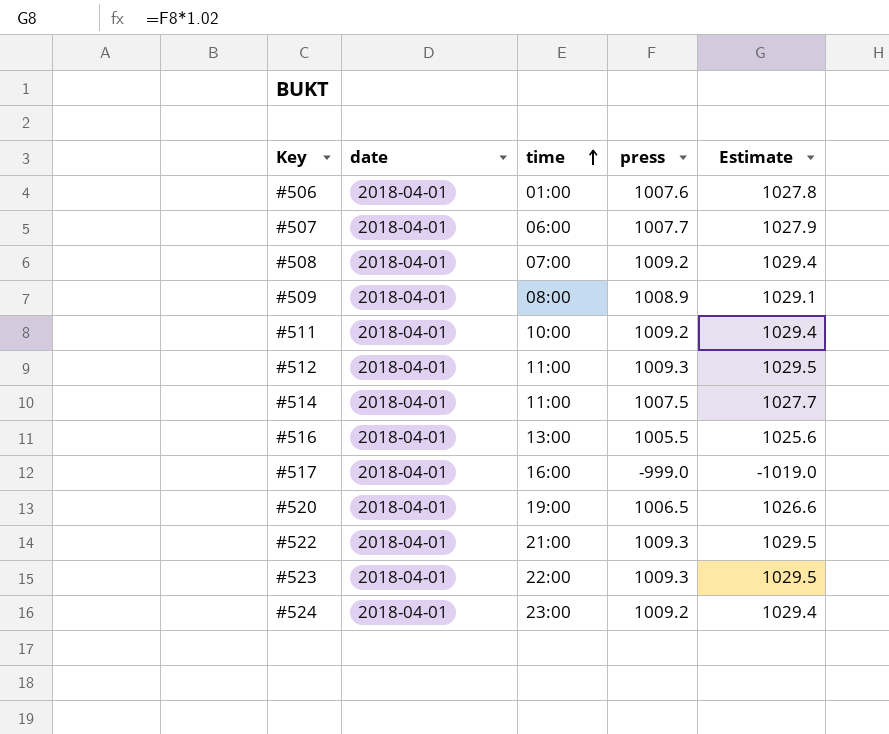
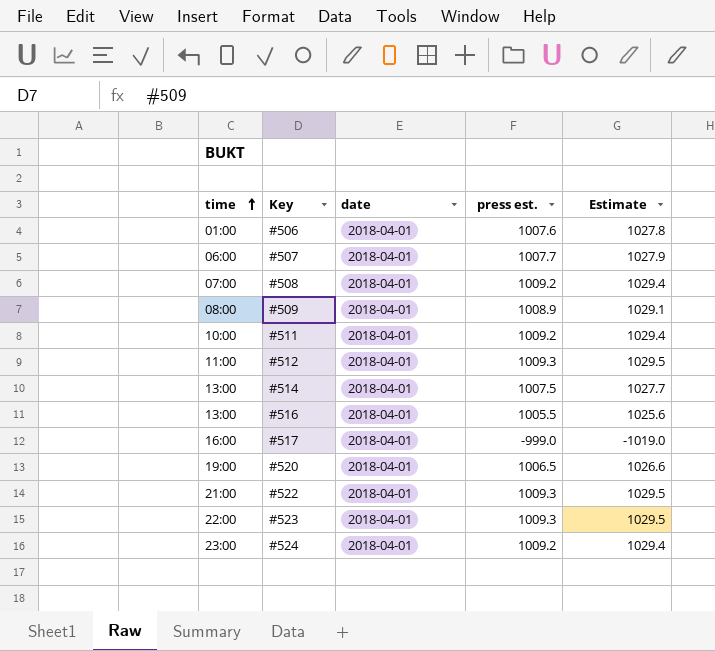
column time | position: 3 -> 1
column name: press -> press est.
#514 | time: 11:00 -> 13:00

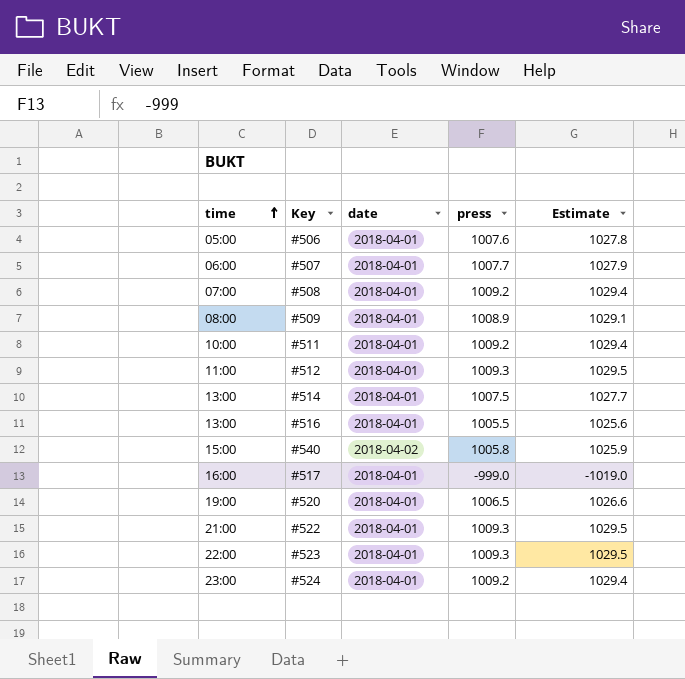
column name: press est. -> press
#506 | time: 01:00 -> 05:00
row #540: none -> 15:00 | 2018-04-02 | 1005.8 | 1025.9

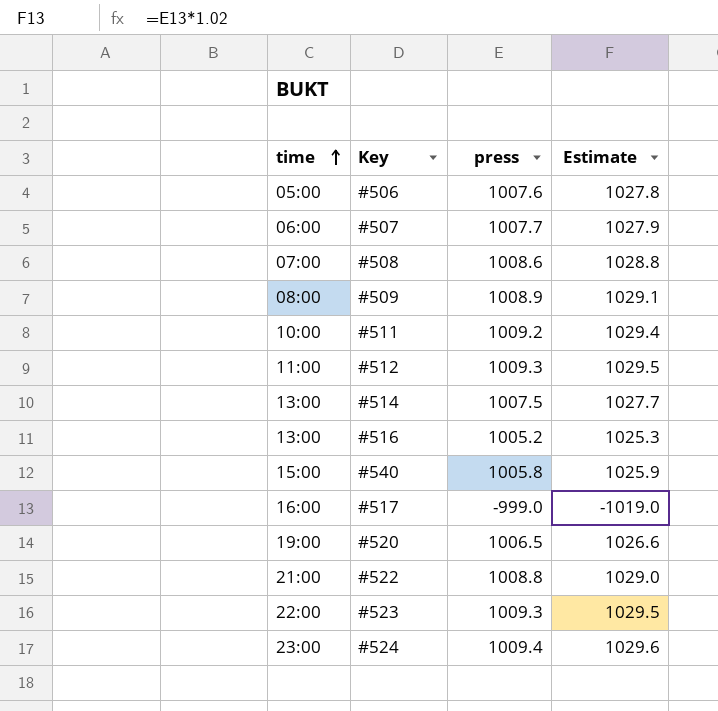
column date | position: 3 -> none
#508 | press: 1009.2 -> 1008.6
#508 | Estimate: 1029.4 -> 1028.8
#516 | press: 1005.5 -> 1005.2
#516 | Estimate: 1025.6 -> 1025.3
#522 | press: 1009.3 -> 1008.8
#522 | Estimate: 1029.5 -> 1029.0
#524 | press: 1009.2 -> 1009.4
#524 | Estimate: 1029.4 -> 1029.6

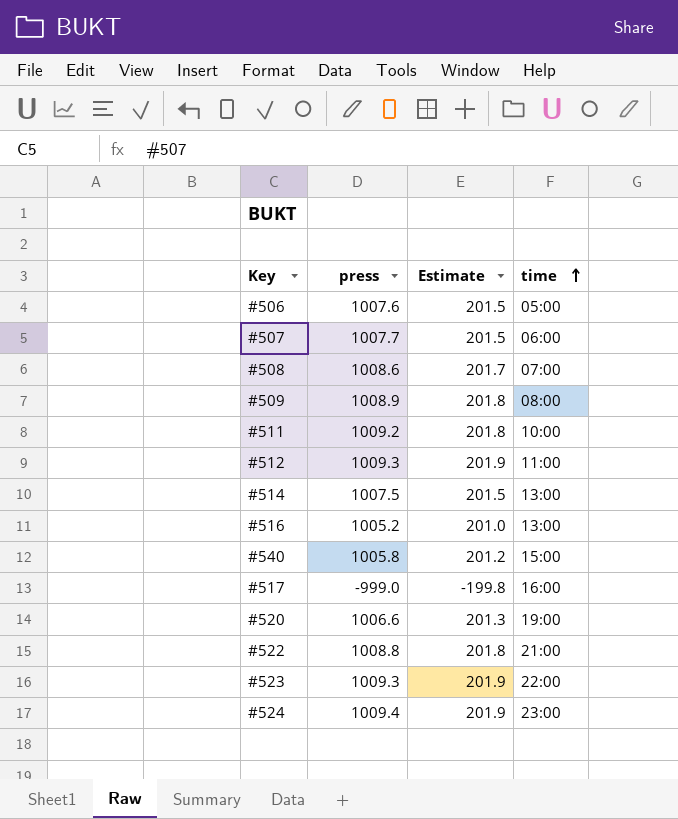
column Estimate | formula: [press] * 1.02 -> [press] * 0.2
column time | position: 1 -> 4
#520 | press: 1006.5 -> 1006.6

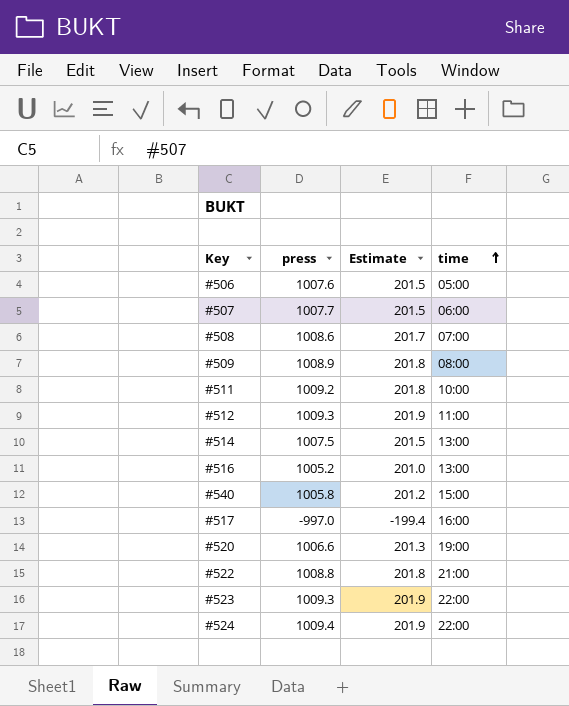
#517 | press: -999.0 -> -997.0
#517 | Estimate: -199.8 -> -199.4
#524 | time: 23:00 -> 22:00

